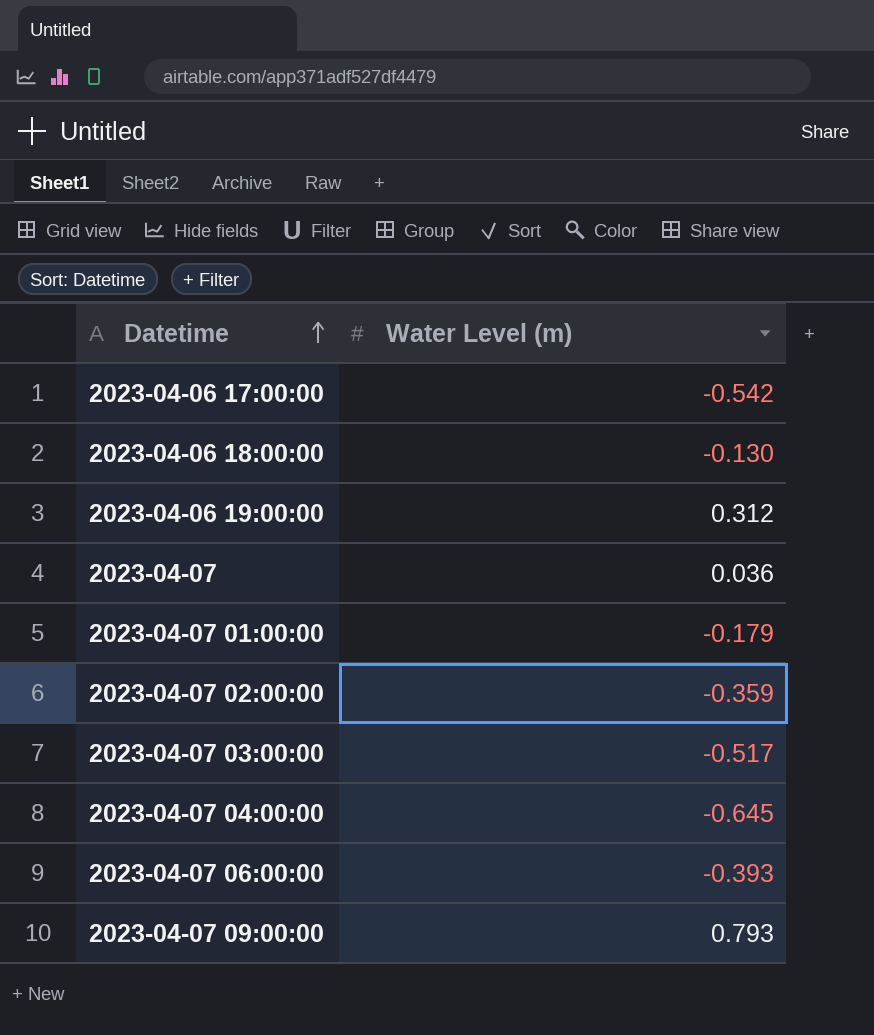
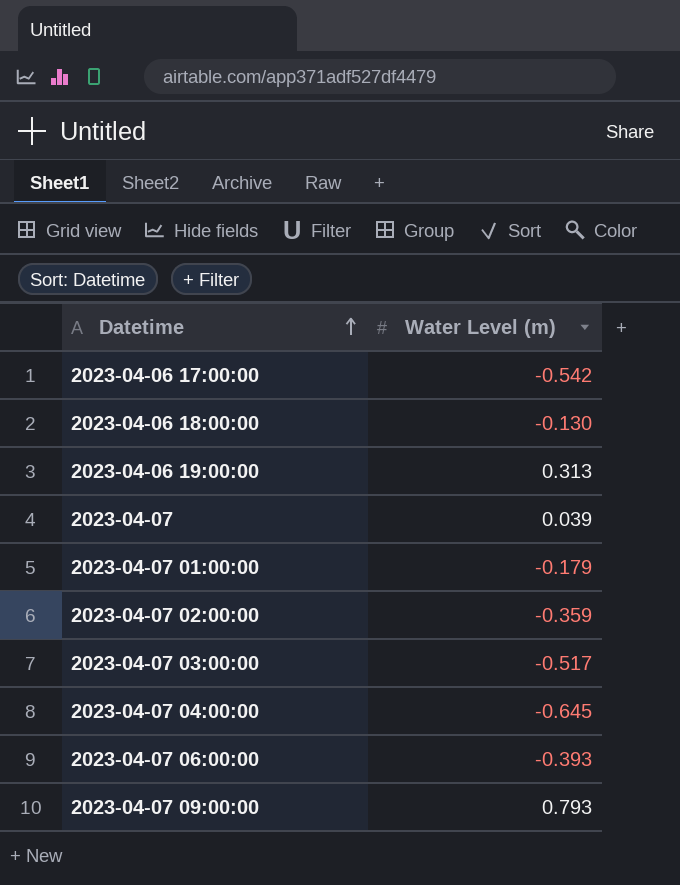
2023-04-06 19:00:00 | Water Level (m): 0.312 -> 0.313
2023-04-07 | Water Level (m): 0.036 -> 0.039

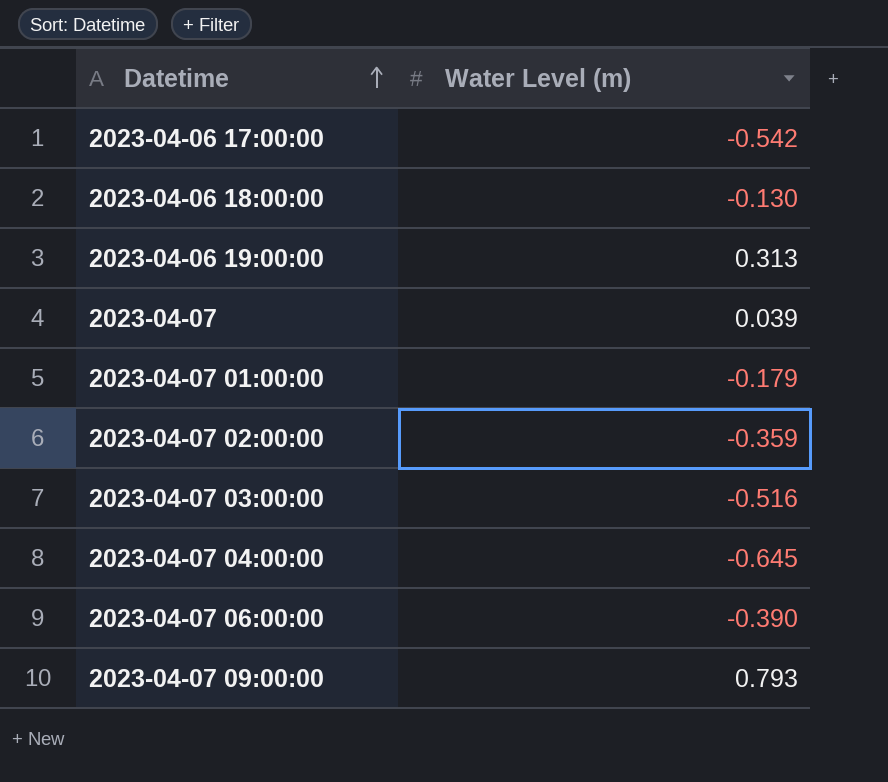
2023-04-07 03:00:00 | Water Level (m): -0.517 -> -0.516
2023-04-07 06:00:00 | Water Level (m): -0.393 -> -0.390

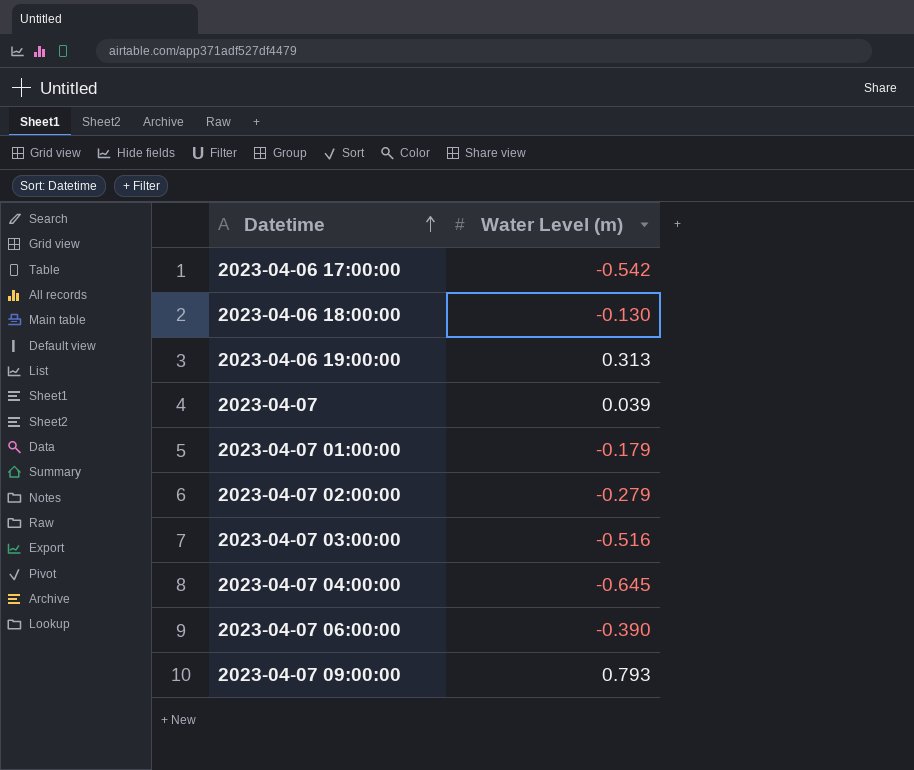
2023-04-07 02:00:00 | Water Level (m): -0.359 -> -0.279

